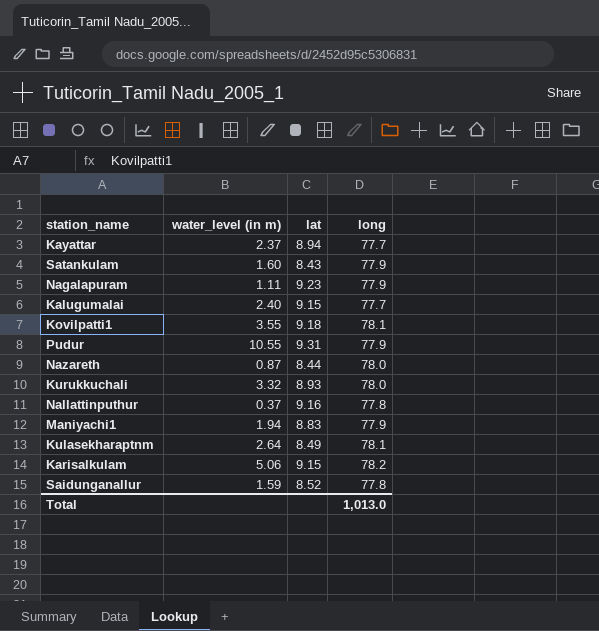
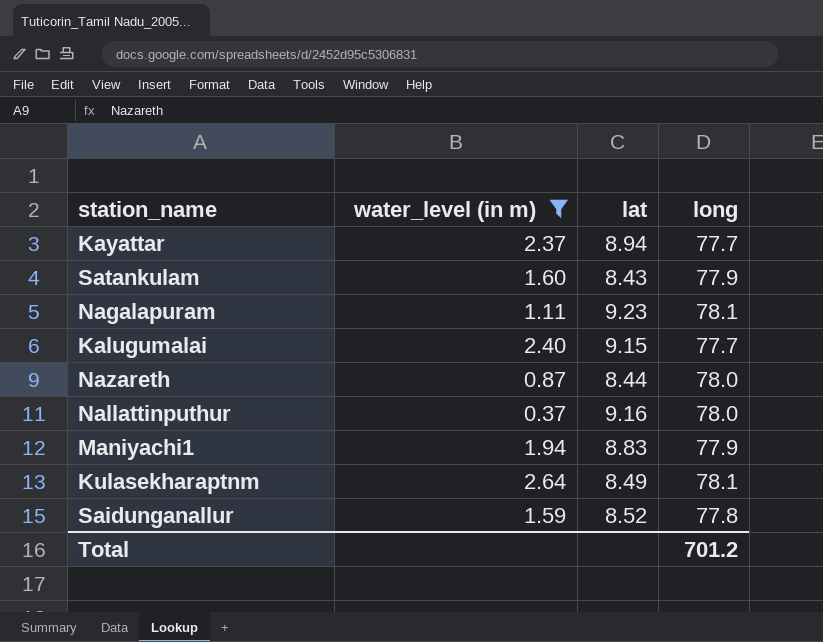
filter: none -> water_level (in m) <= 2.64
Nagalapuram | long: 77.9 -> 78.1
Nallattinputhur | long: 77.8 -> 78.0
Total | long: 1,013.0 -> 701.2

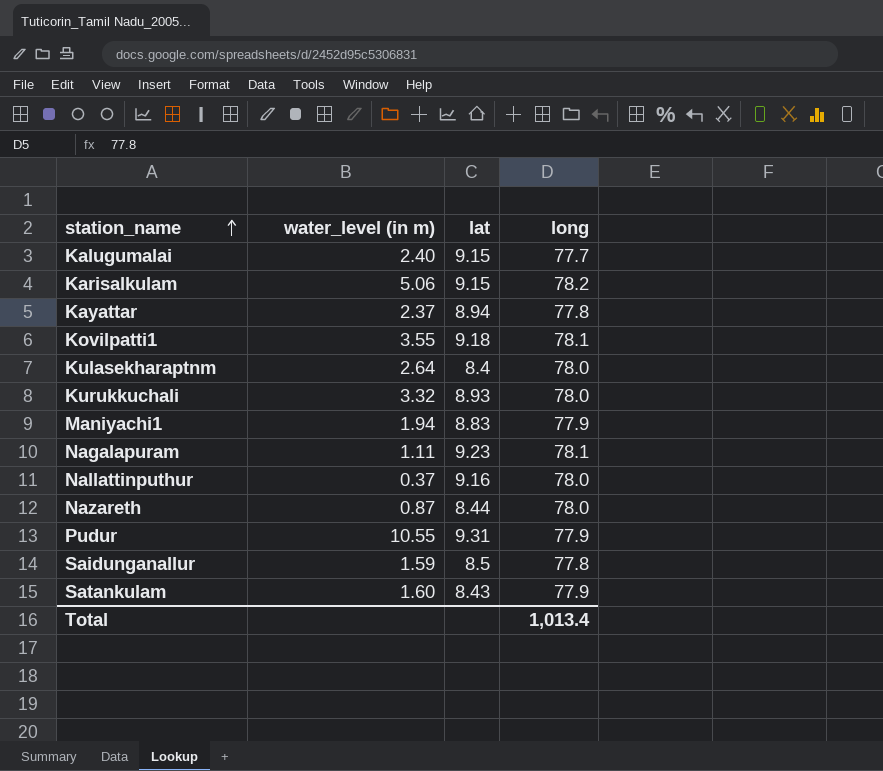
filter: water_level (in m) <= 2.64 -> none
row order: none -> station_name ascending
Kayattar | long: 77.7 -> 77.8
Kulasekharaptnm | lat: 8.49 -> 8.4
Kulasekharaptnm | long: 78.1 -> 78.0
Saidunganallur | lat: 8.52 -> 8.5
Total | long: 701.2 -> 1,013.4

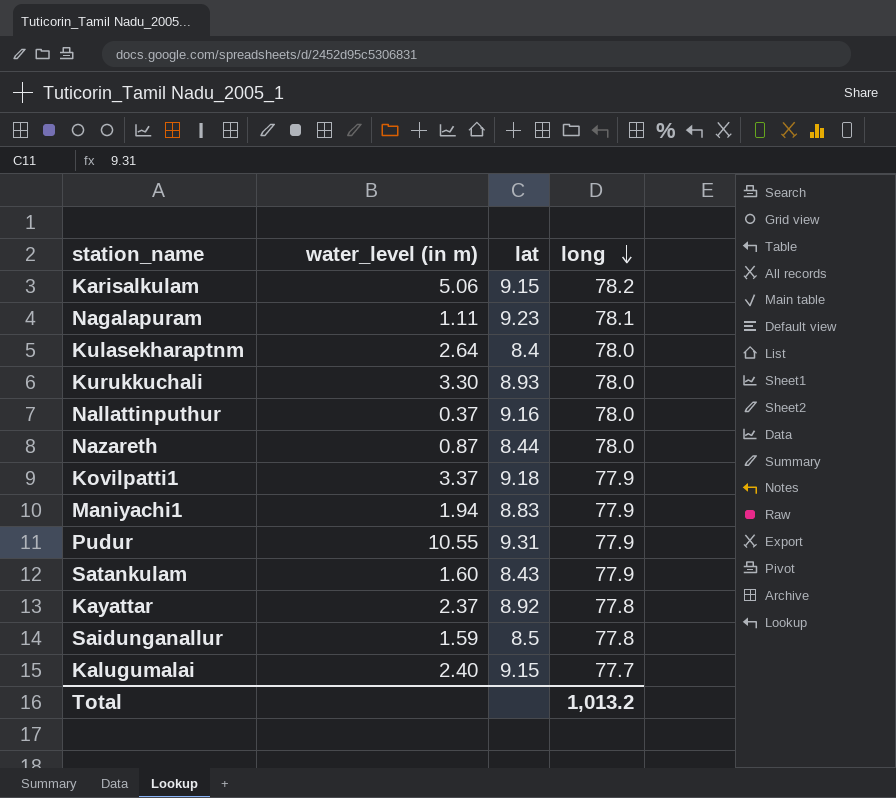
row order: station_name ascending -> long descending
Kurukkuchali | water_level (in m): 3.32 -> 3.30
Kovilpatti1 | water_level (in m): 3.55 -> 3.37
Kovilpatti1 | long: 78.1 -> 77.9
Kayattar | lat: 8.94 -> 8.92
Total | long: 1,013.4 -> 1,013.2

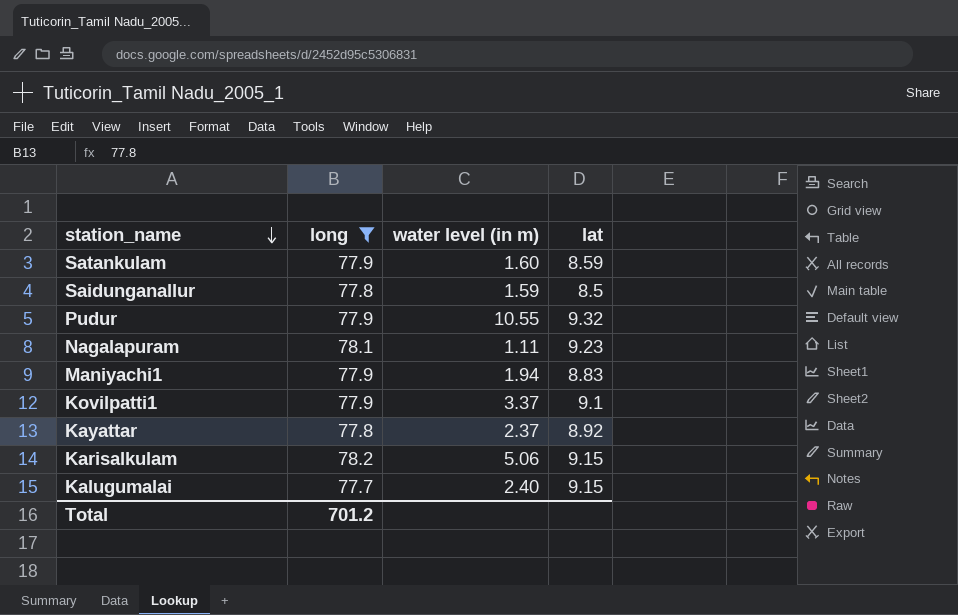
filter: none -> long != 78.0
row order: long descending -> station_name descending
column long | position: 4 -> 2
column name: water_level (in m) -> water level (in m)
Satankulam | lat: 8.43 -> 8.59
Pudur | lat: 9.31 -> 9.32
Kovilpatti1 | lat: 9.18 -> 9.1
Total | long: 1,013.2 -> 701.2

